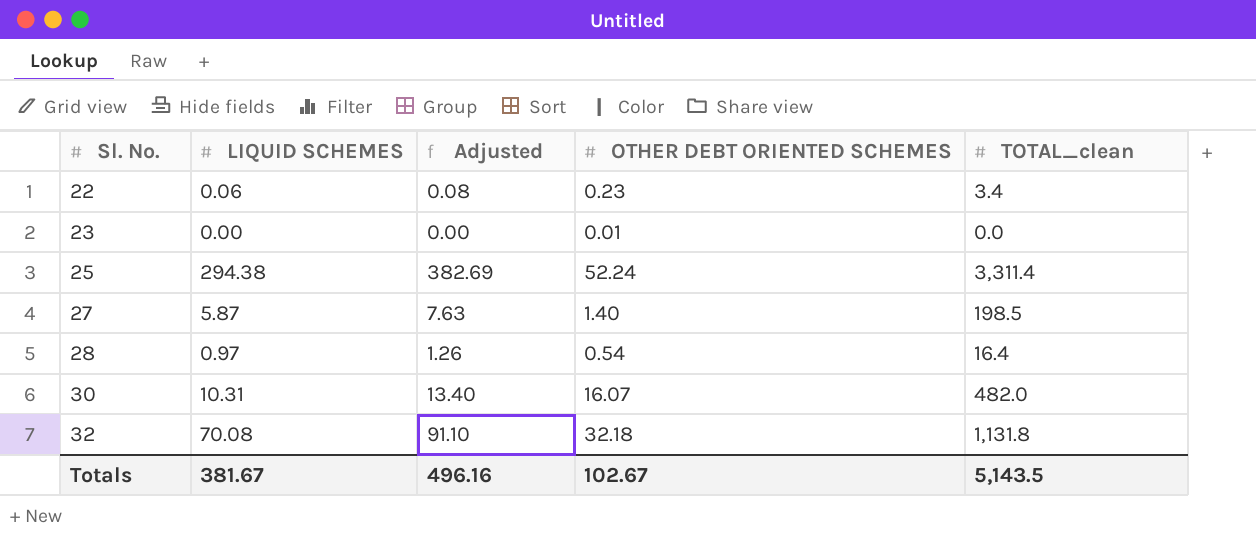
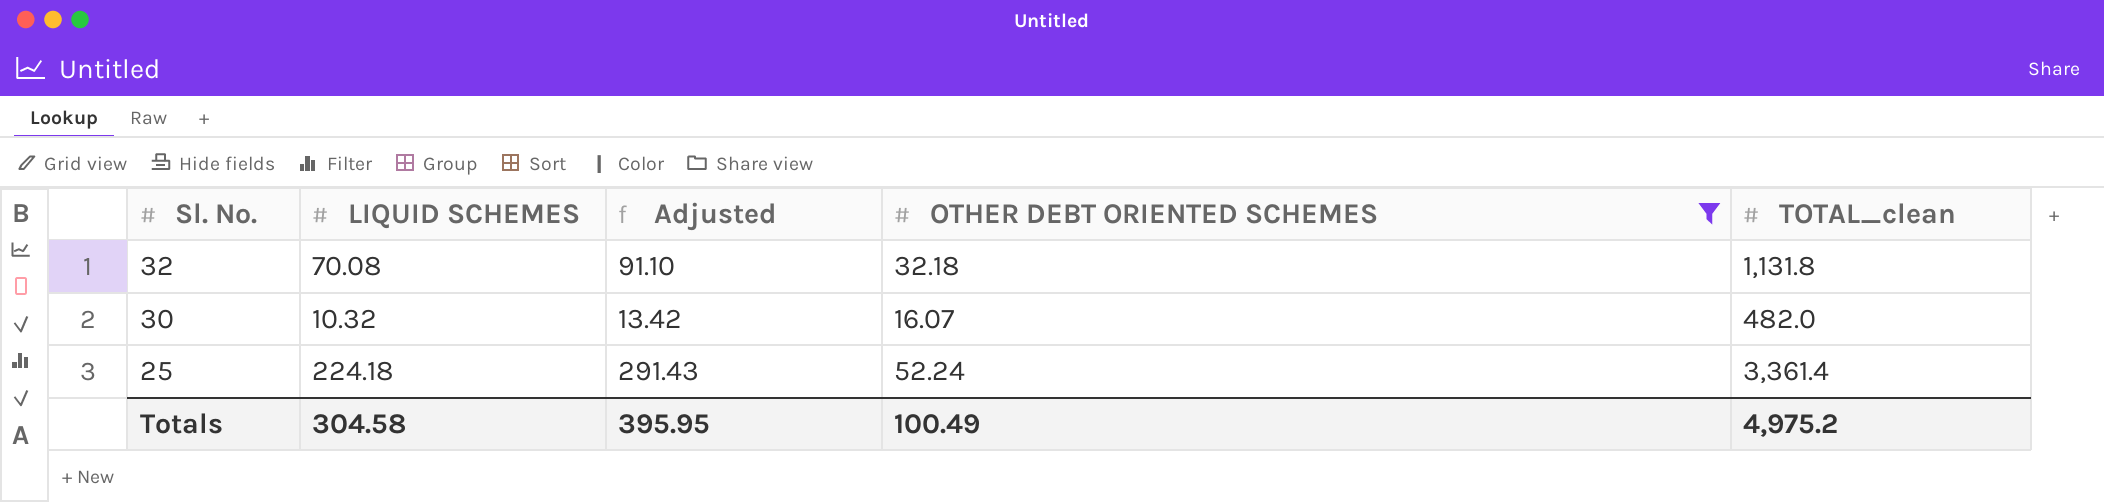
filter: none -> OTHER DEBT ORIENTED SCHEMES >= 16.07
row order: Sl. No. ascending -> Sl. No. descending
30 | LIQUID SCHEMES: 10.31 -> 10.32
30 | Adjusted: 13.40 -> 13.42
25 | LIQUID SCHEMES: 294.38 -> 224.18
25 | Adjusted: 382.69 -> 291.43
25 | TOTAL_clean: 3,311.4 -> 3,361.4
Totals | LIQUID SCHEMES: 381.67 -> 304.58
Totals | Adjusted: 496.16 -> 395.95
Totals | OTHER DEBT ORIENTED SCHEMES: 102.67 -> 100.49
Totals | TOTAL_clean: 5,143.5 -> 4,975.2

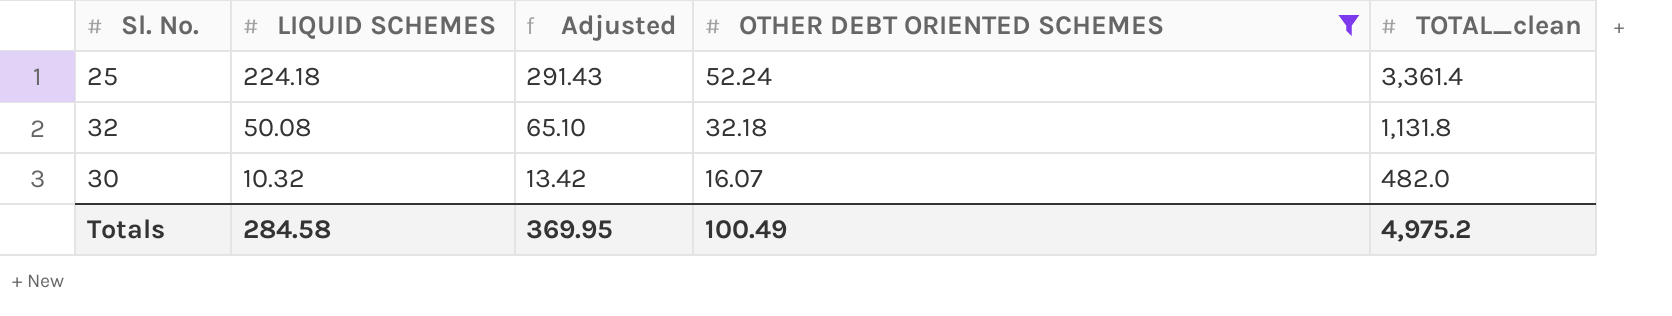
row order: Sl. No. descending -> LIQUID SCHEMES descending
32 | LIQUID SCHEMES: 70.08 -> 50.08
32 | Adjusted: 91.10 -> 65.10
Totals | LIQUID SCHEMES: 304.58 -> 284.58
Totals | Adjusted: 395.95 -> 369.95

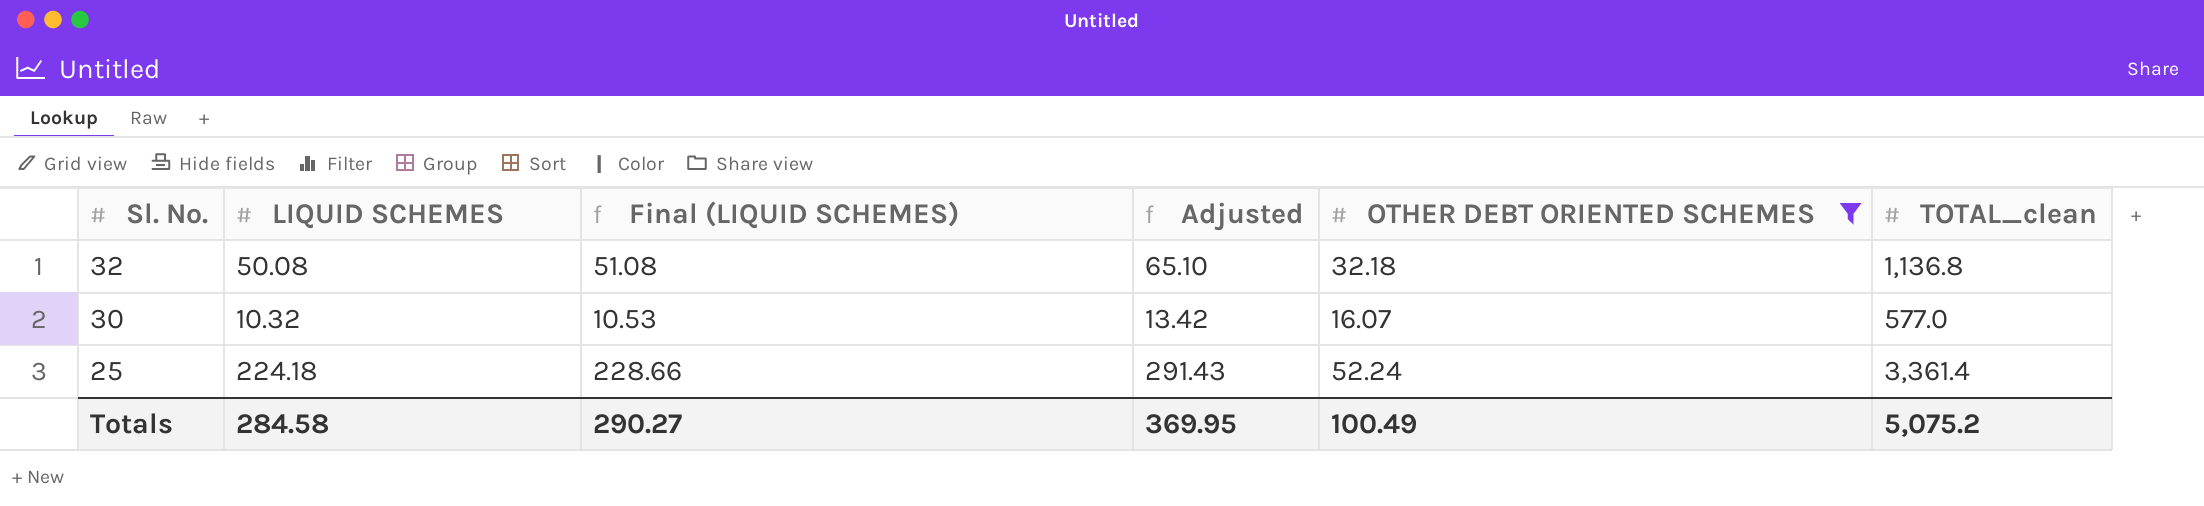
row order: LIQUID SCHEMES descending -> Sl. No. descending
column Final (LIQUID SCHEMES) | formula: none -> [LIQUID SCHEMES] * 1.02
32 | TOTAL_clean: 1,131.8 -> 1,136.8
30 | TOTAL_clean: 482.0 -> 577.0
Totals | TOTAL_clean: 4,975.2 -> 5,075.2

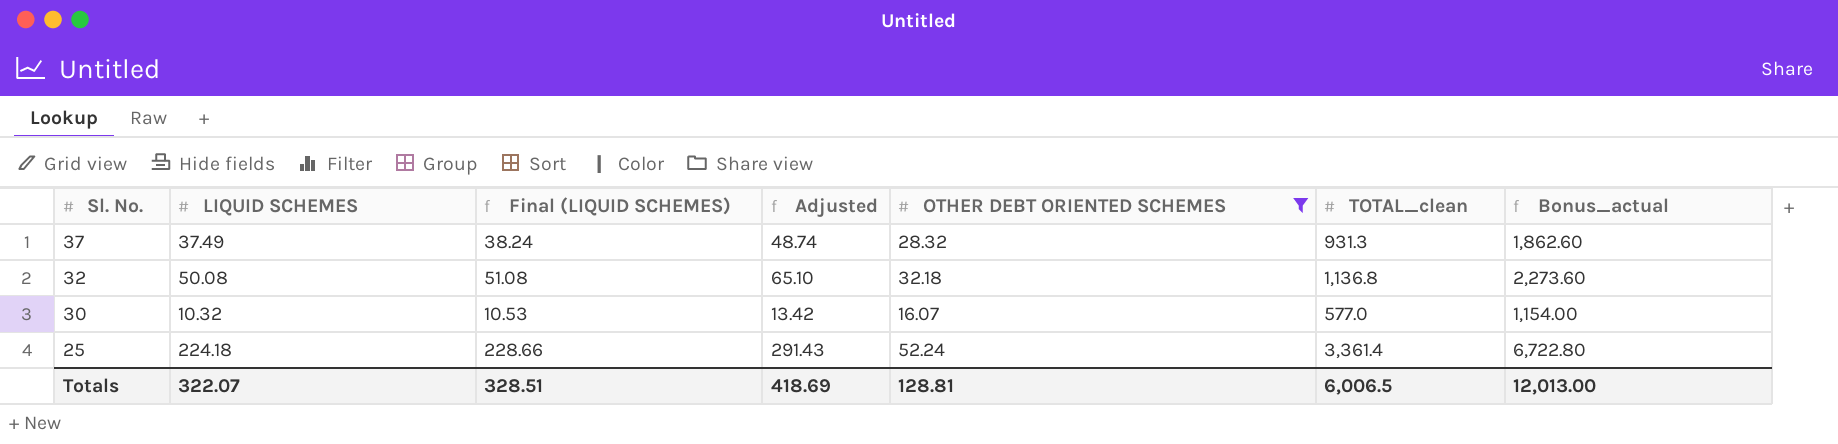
column Bonus_actual | formula: none -> [TOTAL_clean] * 2
row 37: none -> 37.49 | 38.24 | 48.74 | 28.32 | 931.3 | 1,862.60
Totals | LIQUID SCHEMES: 284.58 -> 322.07
Totals | Final (LIQUID SCHEMES): 290.27 -> 328.51
Totals | Adjusted: 369.95 -> 418.69
Totals | OTHER DEBT ORIENTED SCHEMES: 100.49 -> 128.81
Totals | TOTAL_clean: 5,075.2 -> 6,006.5

